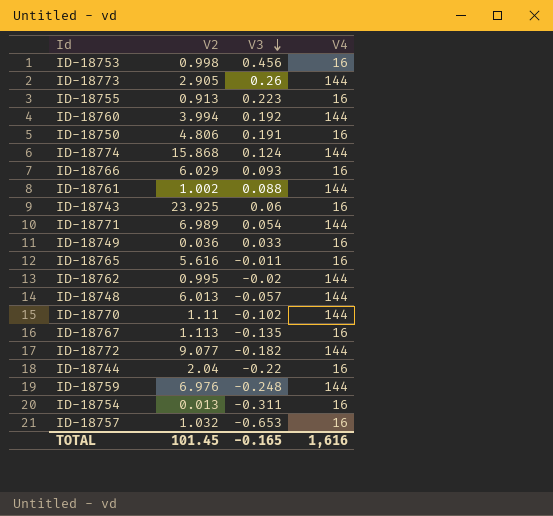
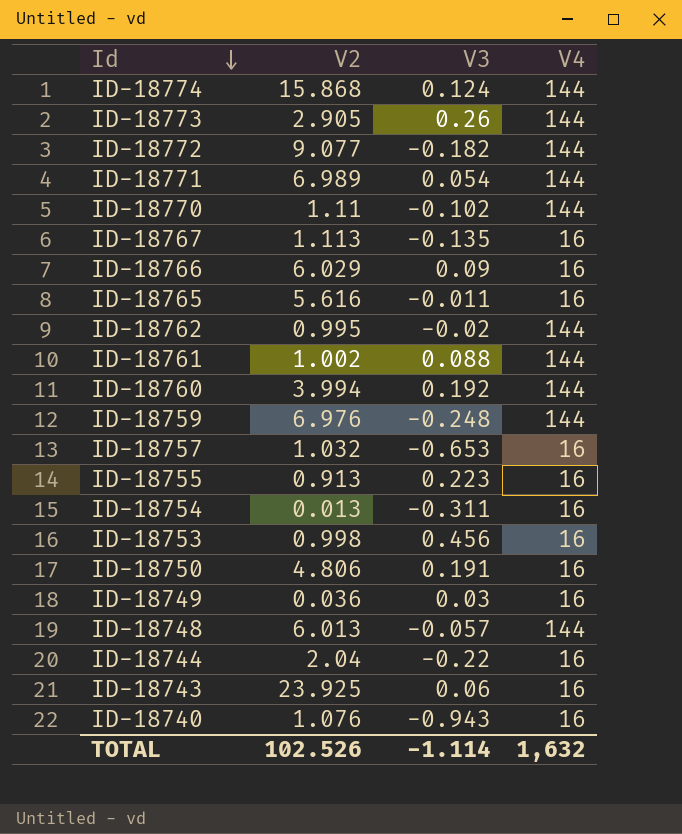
row order: V3 descending -> Id descending
ID-18766 | V3: 0.093 -> 0.09
ID-18749 | V3: 0.033 -> 0.03
row ID-18740: none -> 1.076 | -0.943 | 16
TOTAL | V2: 101.45 -> 102.526
TOTAL | V3: -0.165 -> -1.114
TOTAL | V4: 1,616 -> 1,632

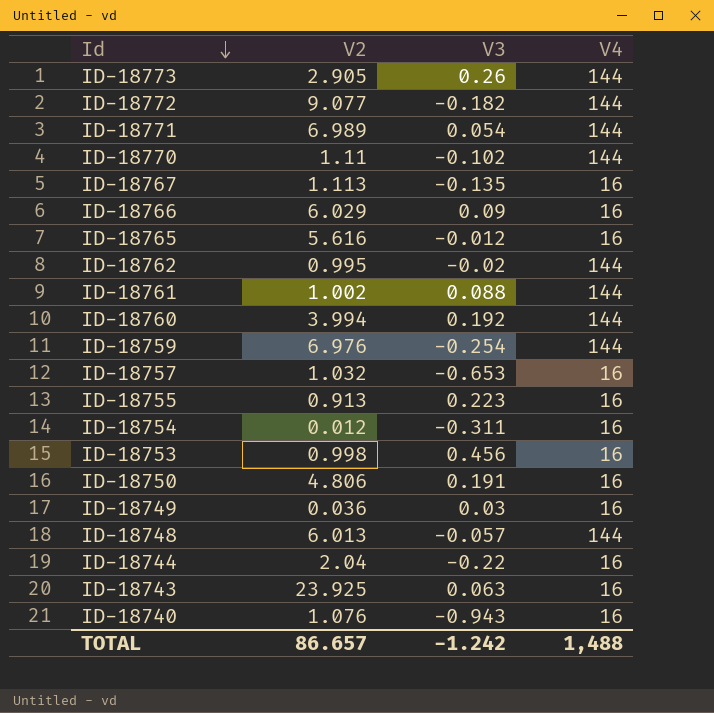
row ID-18774: 15.868 | 0.124 | 144 -> none
ID-18765 | V3: -0.011 -> -0.012
ID-18759 | V3: -0.248 -> -0.254
ID-18754 | V2: 0.013 -> 0.012
ID-18743 | V3: 0.06 -> 0.063
TOTAL | V2: 102.526 -> 86.657
TOTAL | V3: -1.114 -> -1.242
TOTAL | V4: 1,632 -> 1,488

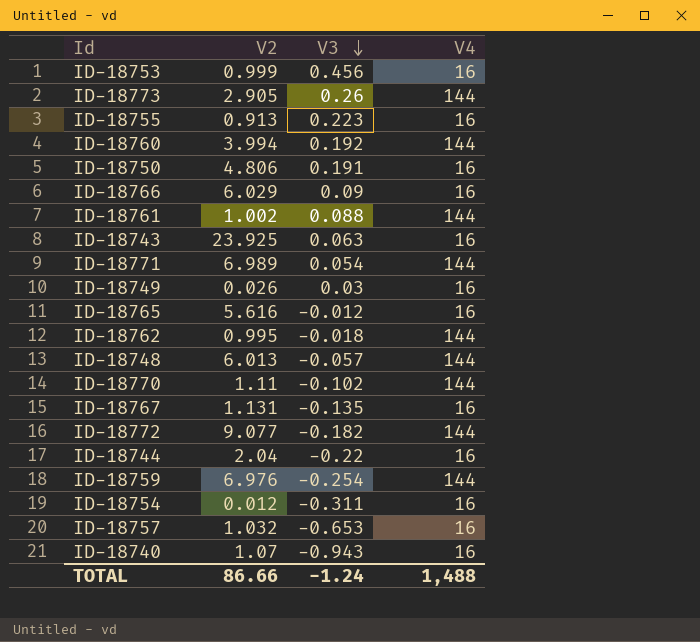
row order: Id descending -> V3 descending
ID-18753 | V2: 0.998 -> 0.999
ID-18749 | V2: 0.036 -> 0.026
ID-18762 | V3: -0.02 -> -0.018
ID-18767 | V2: 1.113 -> 1.131
ID-18740 | V2: 1.076 -> 1.07
TOTAL | V2: 86.657 -> 86.66
TOTAL | V3: -1.242 -> -1.24

